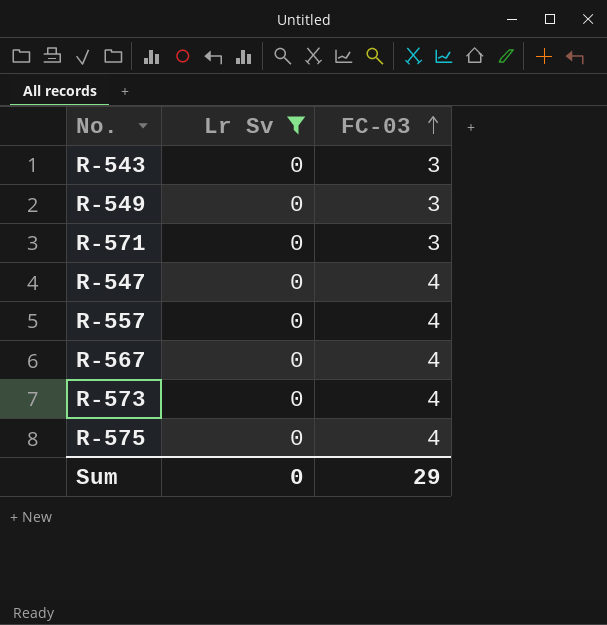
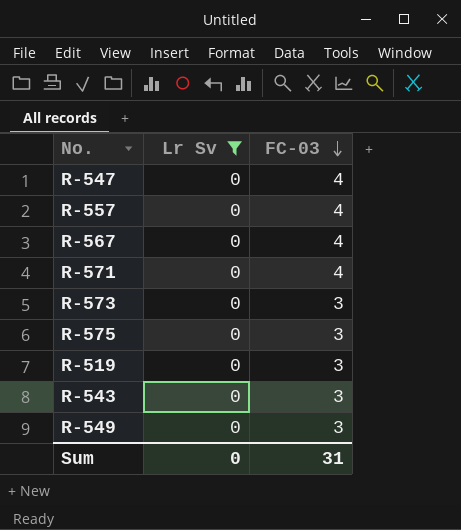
row order: FC-03 ascending -> FC-03 descending
R-571 | FC-03: 3 -> 4
R-573 | FC-03: 4 -> 3
R-575 | FC-03: 4 -> 3
row R-519: none -> 0 | 3
Sum | FC-03: 29 -> 31

